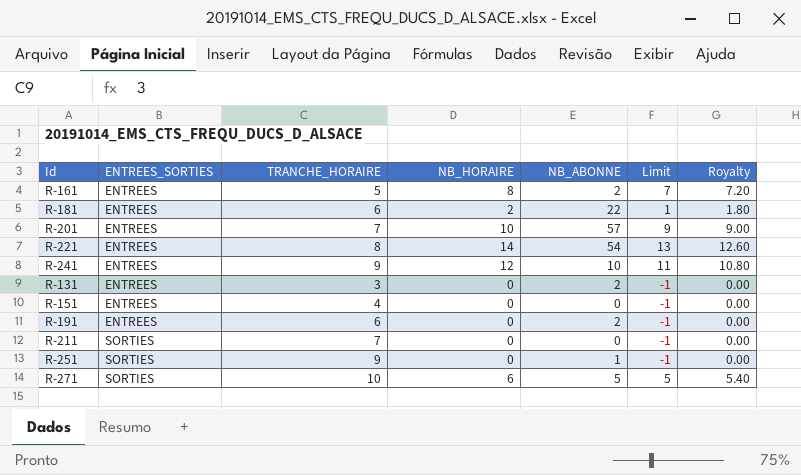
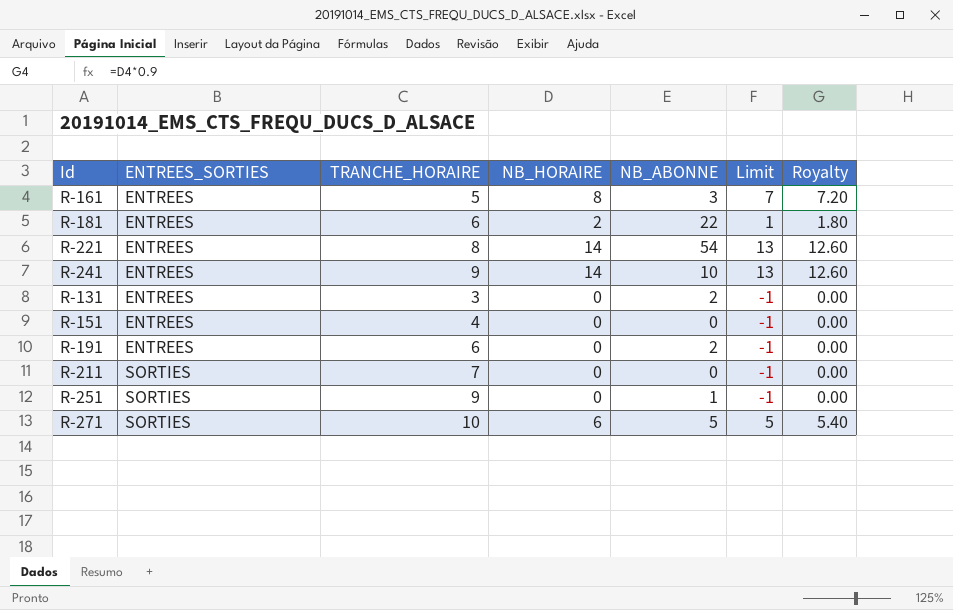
row R-201: ENTREES | 7 | 10 | 57 | 9 | 9.00 -> none
R-161 | NB_ABONNE: 2 -> 3
R-241 | NB_HORAIRE: 12 -> 14
R-241 | Limit: 11 -> 13
R-241 | Royalty: 10.80 -> 12.60

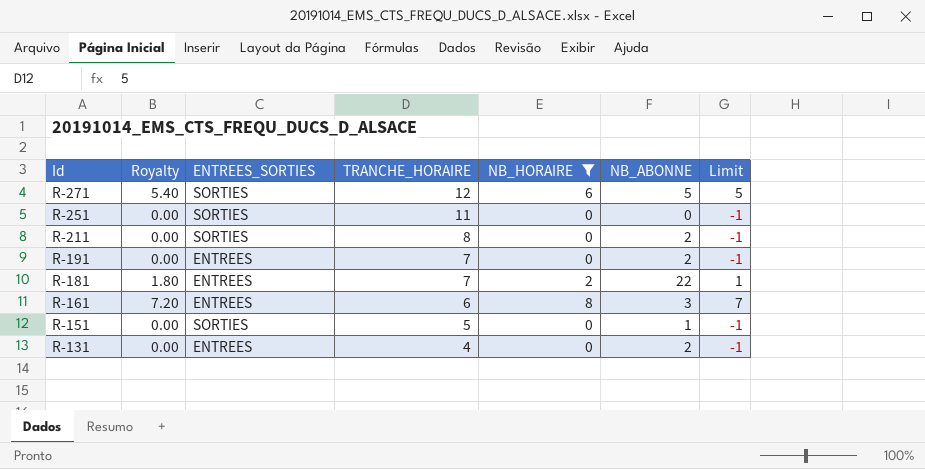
filter: none -> NB_HORAIRE != 14
row order: ENTREES_SORTIES ascending -> Id descending
column Royalty | position: 7 -> 2
R-271 | TRANCHE_HORAIRE: 10 -> 12
R-251 | TRANCHE_HORAIRE: 9 -> 11
R-251 | NB_ABONNE: 1 -> 0
R-211 | TRANCHE_HORAIRE: 7 -> 8
R-211 | NB_ABONNE: 0 -> 2
R-191 | TRANCHE_HORAIRE: 6 -> 7
R-181 | TRANCHE_HORAIRE: 6 -> 7
R-161 | TRANCHE_HORAIRE: 5 -> 6
R-151 | ENTREES_SORTIES: ENTREES -> SORTIES
R-151 | TRANCHE_HORAIRE: 4 -> 5
R-151 | NB_ABONNE: 0 -> 1
R-131 | TRANCHE_HORAIRE: 3 -> 4

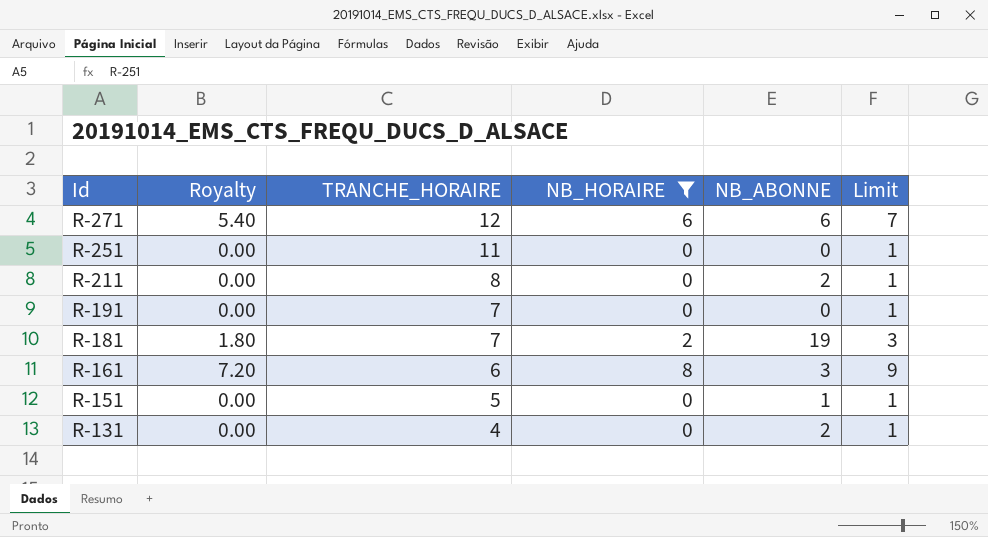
column ENTREES_SORTIES | position: 3 -> none
column Limit | formula: [NB_HORAIRE] - 1 -> [NB_HORAIRE] + 1
R-271 | NB_ABONNE: 5 -> 6
R-191 | NB_ABONNE: 2 -> 0
R-181 | NB_ABONNE: 22 -> 19

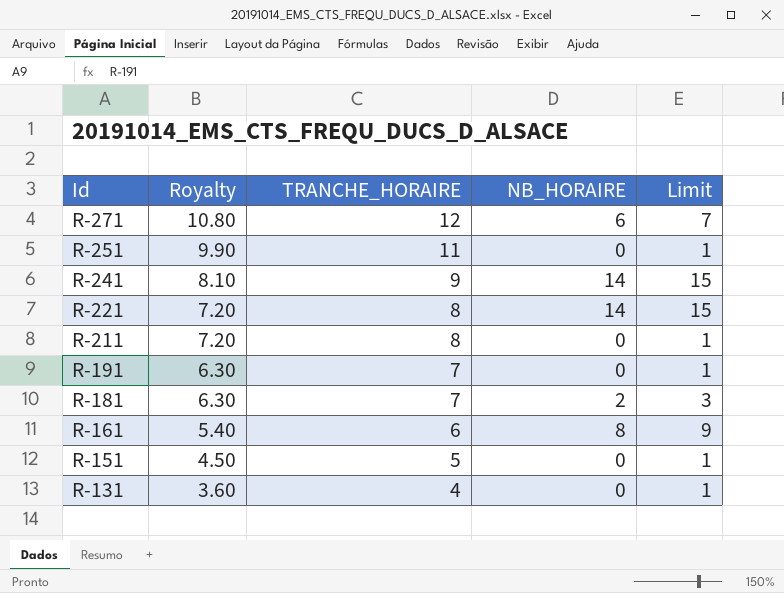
filter: NB_HORAIRE != 14 -> none
column NB_ABONNE | position: 5 -> none
column Royalty | formula: [NB_HORAIRE] * 0.9 -> [TRANCHE_HORAIRE] * 0.9

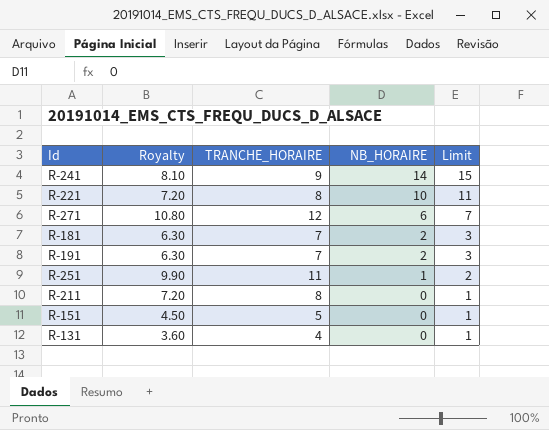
row order: Id descending -> NB_HORAIRE descending
row R-161: 5.40 | 6 | 8 | 9 -> none
R-221 | NB_HORAIRE: 14 -> 10
R-221 | Limit: 15 -> 11
R-191 | NB_HORAIRE: 0 -> 2
R-191 | Limit: 1 -> 3
R-251 | NB_HORAIRE: 0 -> 1
R-251 | Limit: 1 -> 2

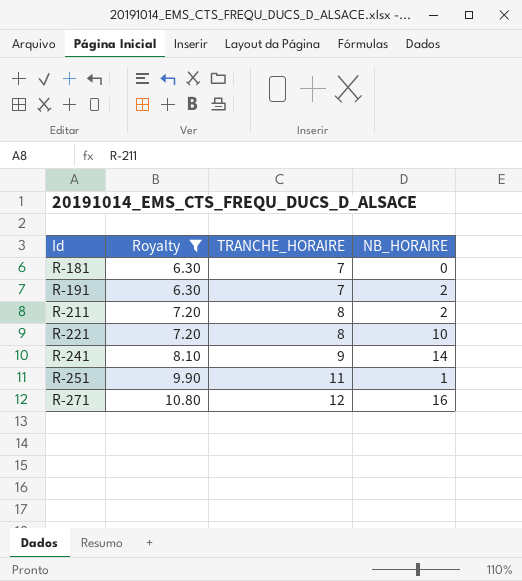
filter: none -> Royalty >= 6.30
row order: NB_HORAIRE descending -> Id ascending
column Limit | formula: [NB_HORAIRE] + 1 -> none
R-181 | NB_HORAIRE: 2 -> 0
R-211 | NB_HORAIRE: 0 -> 2
R-271 | NB_HORAIRE: 6 -> 16

